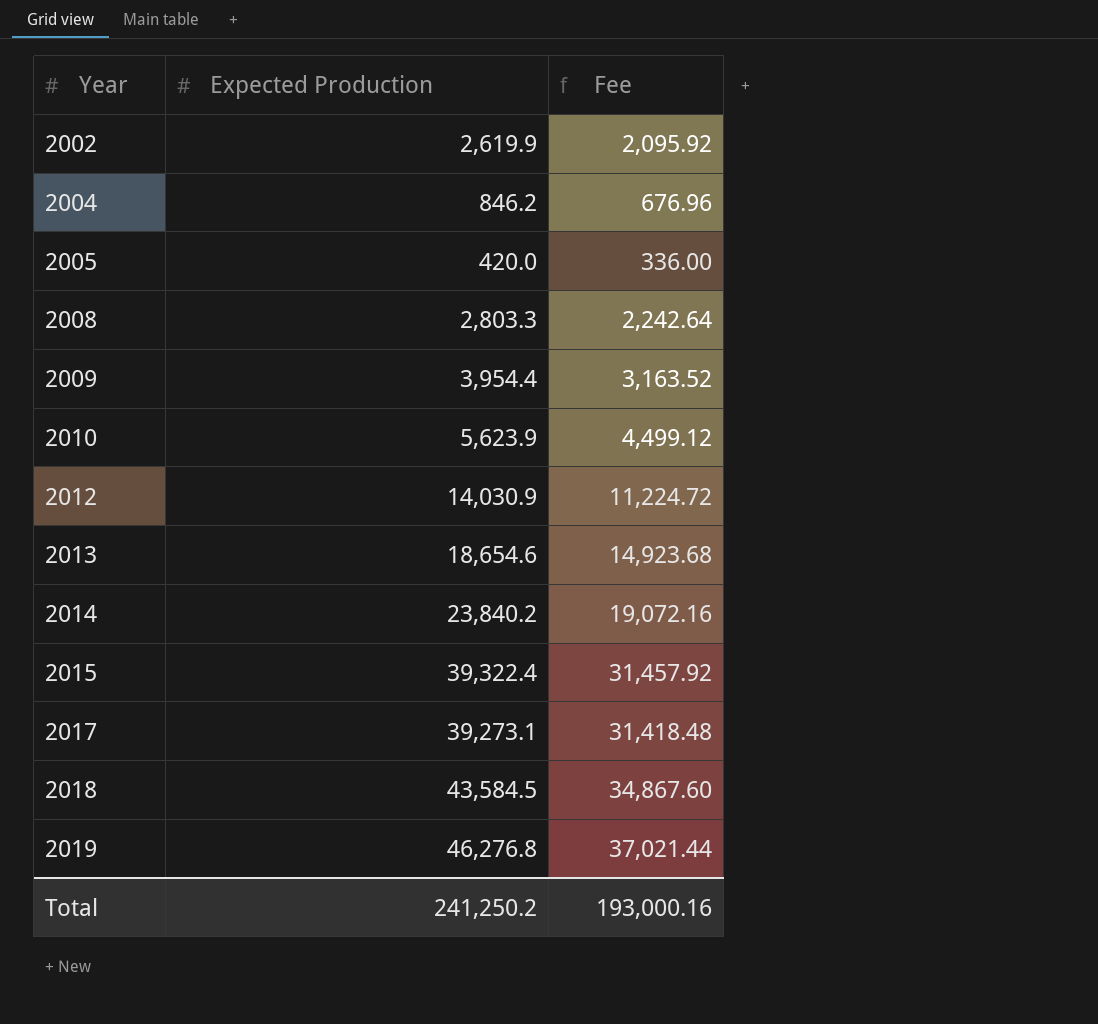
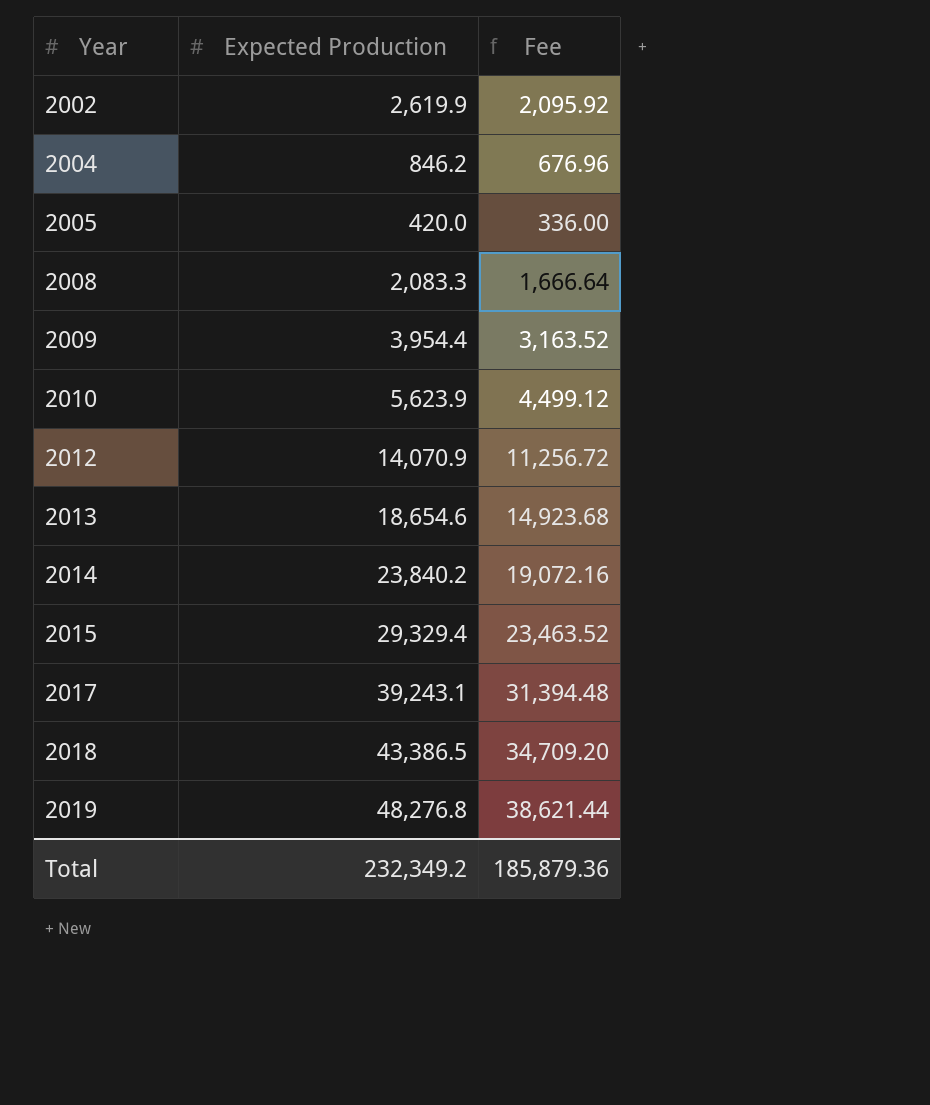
2008 | Expected Production: 2,803.3 -> 2,083.3
2008 | Fee: 2,242.64 -> 1,666.64
2012 | Expected Production: 14,030.9 -> 14,070.9
2012 | Fee: 11,224.72 -> 11,256.72
2015 | Expected Production: 39,322.4 -> 29,329.4
2015 | Fee: 31,457.92 -> 23,463.52
2017 | Expected Production: 39,273.1 -> 39,243.1
2017 | Fee: 31,418.48 -> 31,394.48
2018 | Expected Production: 43,584.5 -> 43,386.5
2018 | Fee: 34,867.60 -> 34,709.20
2019 | Expected Production: 46,276.8 -> 48,276.8
2019 | Fee: 37,021.44 -> 38,621.44
Total | Expected Production: 241,250.2 -> 232,349.2
Total | Fee: 193,000.16 -> 185,879.36

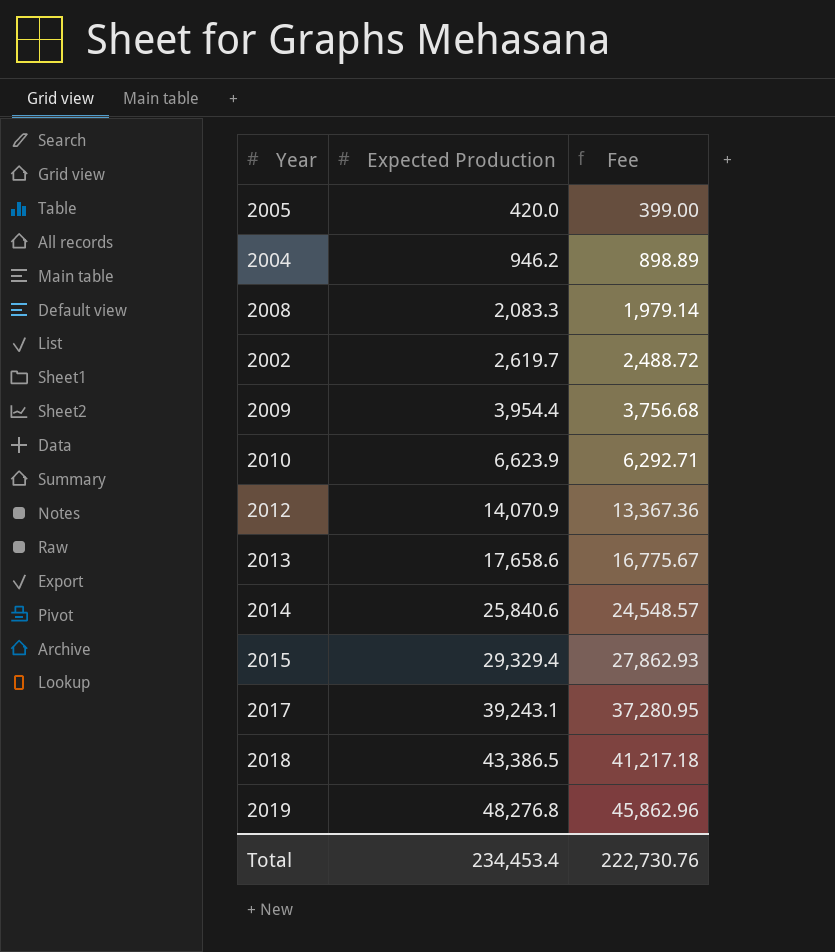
row order: Year ascending -> Expected Production ascending
column Fee | formula: [Expected Production] * 0.8 -> [Expected Production] * 0.95
2004 | Expected Production: 846.2 -> 946.2
2002 | Expected Production: 2,619.9 -> 2,619.7
2010 | Expected Production: 5,623.9 -> 6,623.9
2013 | Expected Production: 18,654.6 -> 17,658.6
2014 | Expected Production: 23,840.2 -> 25,840.6
Total | Expected Production: 232,349.2 -> 234,453.4
Total | Fee: 185,879.36 -> 222,730.76

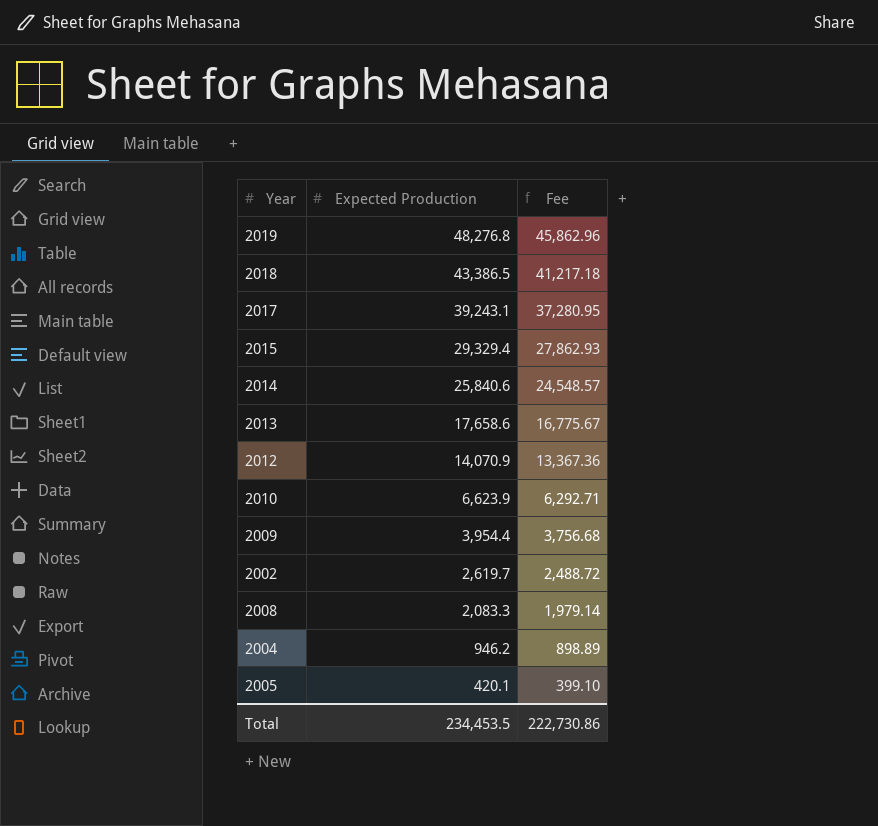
row order: Expected Production ascending -> Expected Production descending
2005 | Expected Production: 420.0 -> 420.1
2005 | Fee: 399.00 -> 399.10
Total | Expected Production: 234,453.4 -> 234,453.5
Total | Fee: 222,730.76 -> 222,730.86

